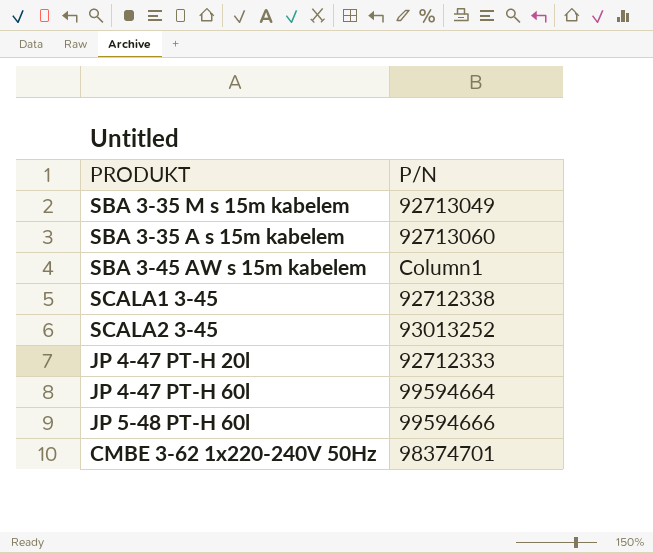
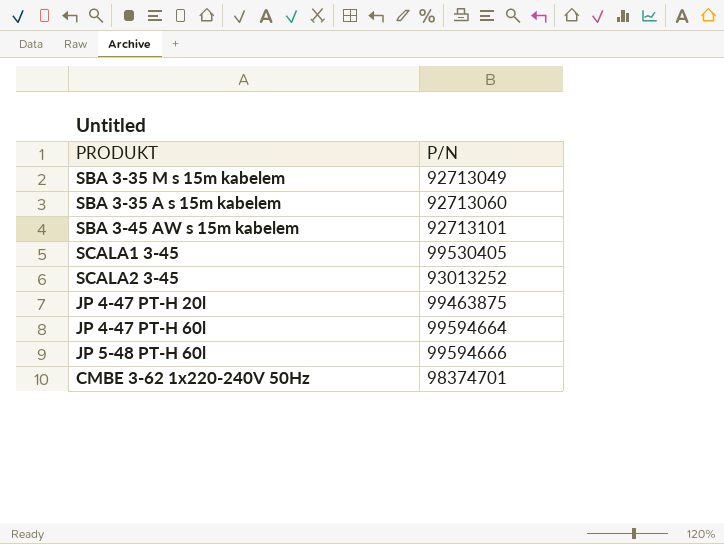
SBA 3-45 AW s 15m kabelem | P/N: Column1 -> 92713101
SCALA1 3-45 | P/N: 92712338 -> 99530405
JP 4-47 PT-H 20l | P/N: 92712333 -> 99463875

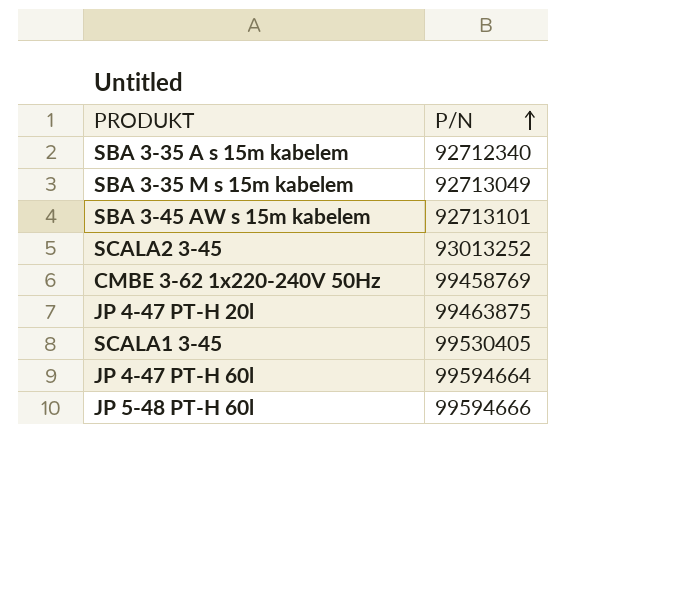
row order: none -> P/N ascending
SBA 3-35 A s 15m kabelem | P/N: 92713060 -> 92712340
CMBE 3-62 1x220-240V 50Hz | P/N: 98374701 -> 99458769

